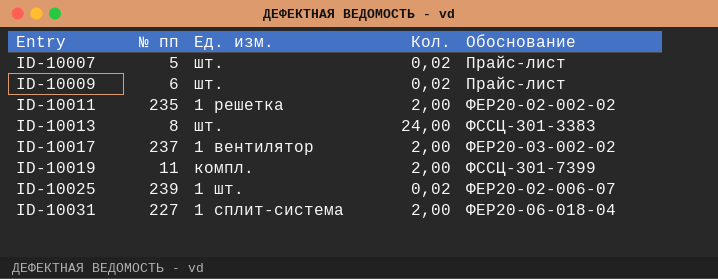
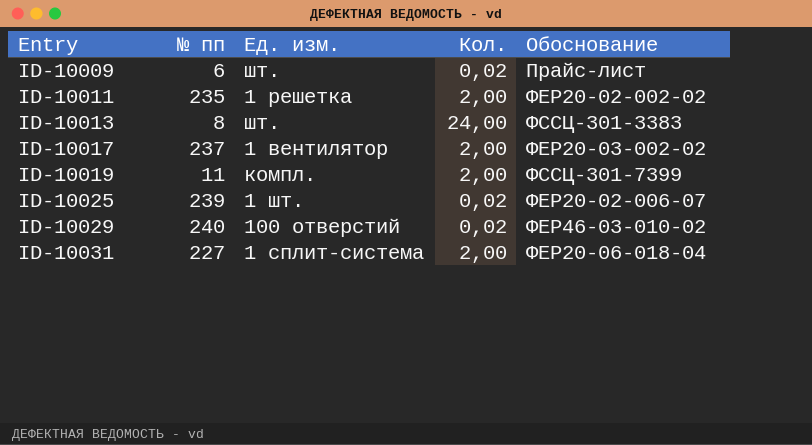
row ID-10007: 5 | шт. | 0,02 | Прайс-лист -> none
row ID-10029: none -> 240 | 100 отверстий | 0,02 | ФЕР46-03-010-02

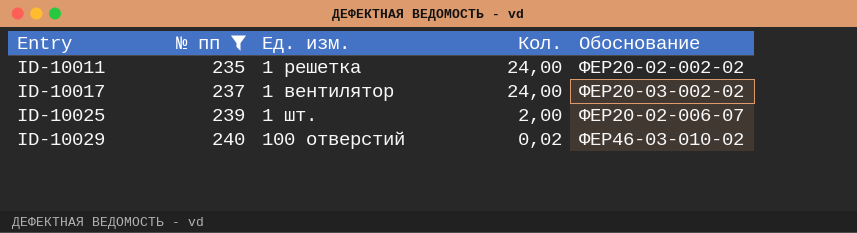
filter: none -> № пп >= 235
ID-10011 | Кол.: 2,00 -> 24,00
ID-10017 | Кол.: 2,00 -> 24,00
ID-10025 | Кол.: 0,02 -> 2,00

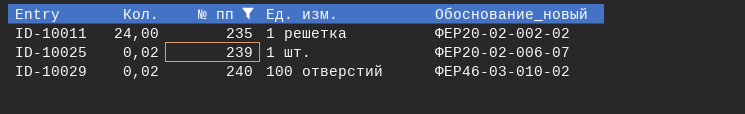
column Кол. | position: 4 -> 2
column name: Обоснование -> Обоснование_новый
row ID-10017: 237 | 1 вентилятор | 24,00 | ФЕР20-03-002-02 -> none
ID-10025 | Кол.: 2,00 -> 0,02

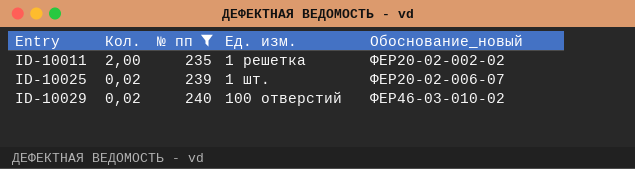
ID-10011 | Кол.: 24,00 -> 2,00

